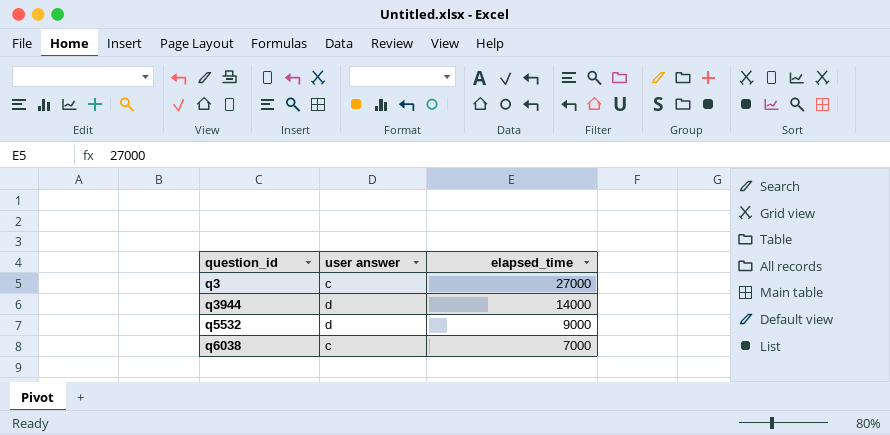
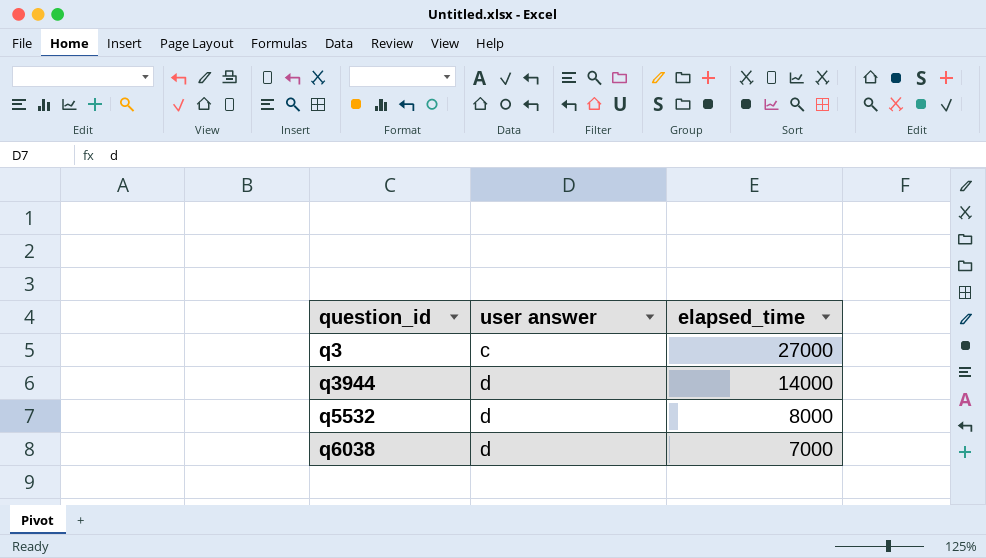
q5532 | elapsed_time: 9000 -> 8000
q6038 | user answer: c -> d

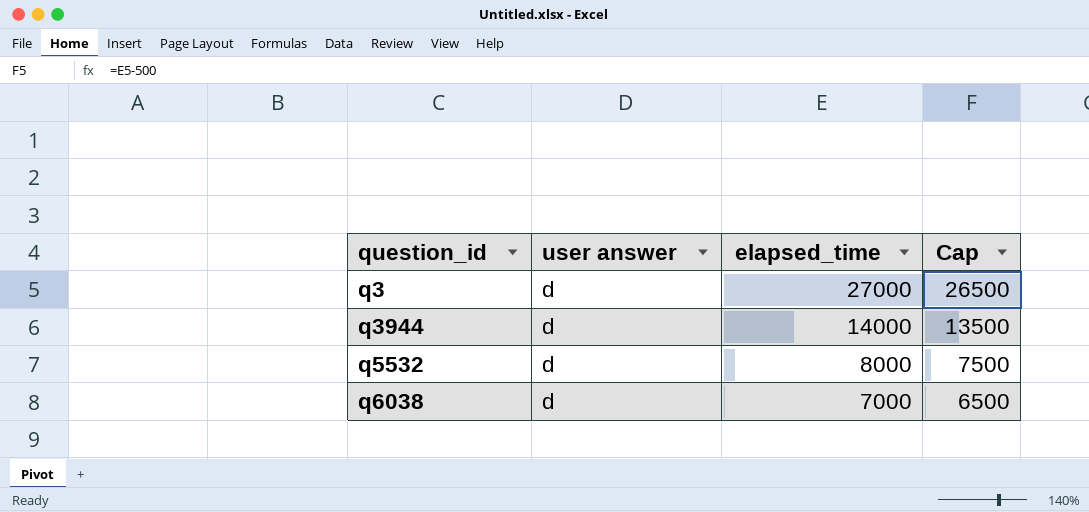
column Cap | formula: none -> [elapsed_time] - 500
q3 | user answer: c -> d

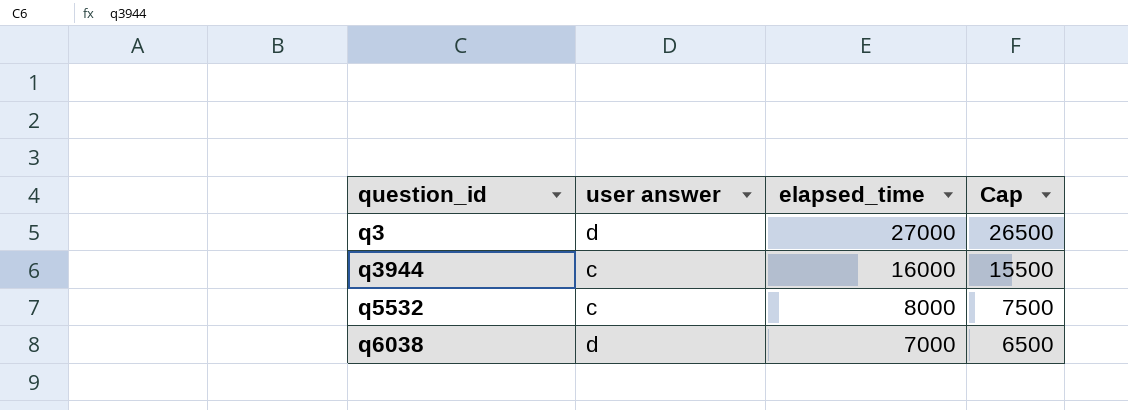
q3944 | user answer: d -> c
q3944 | elapsed_time: 14000 -> 16000
q3944 | Cap: 13500 -> 15500
q5532 | user answer: d -> c

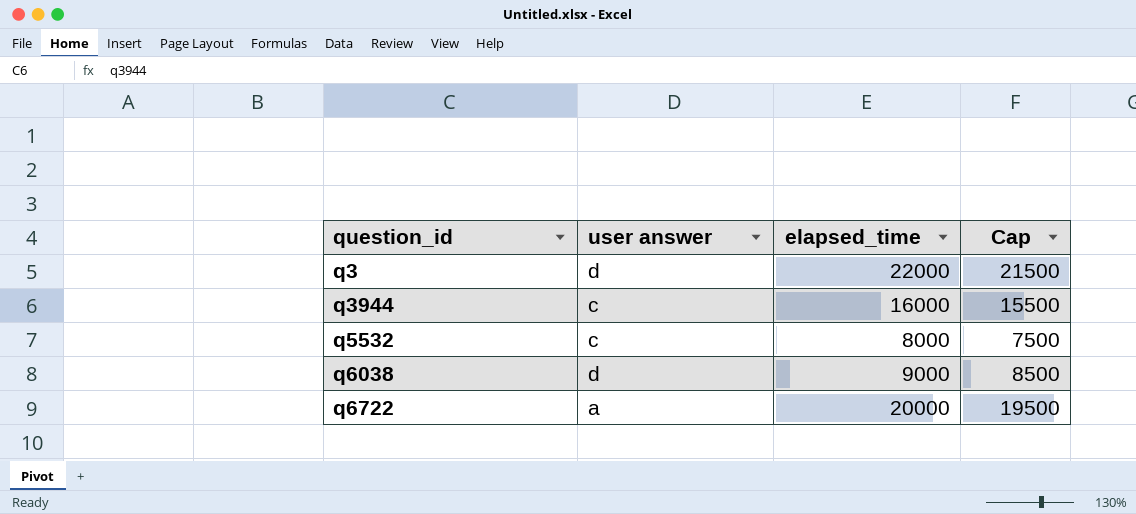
q3 | elapsed_time: 27000 -> 22000
q3 | Cap: 26500 -> 21500
q6038 | elapsed_time: 7000 -> 9000
q6038 | Cap: 6500 -> 8500
row q6722: none -> a | 20000 | 19500

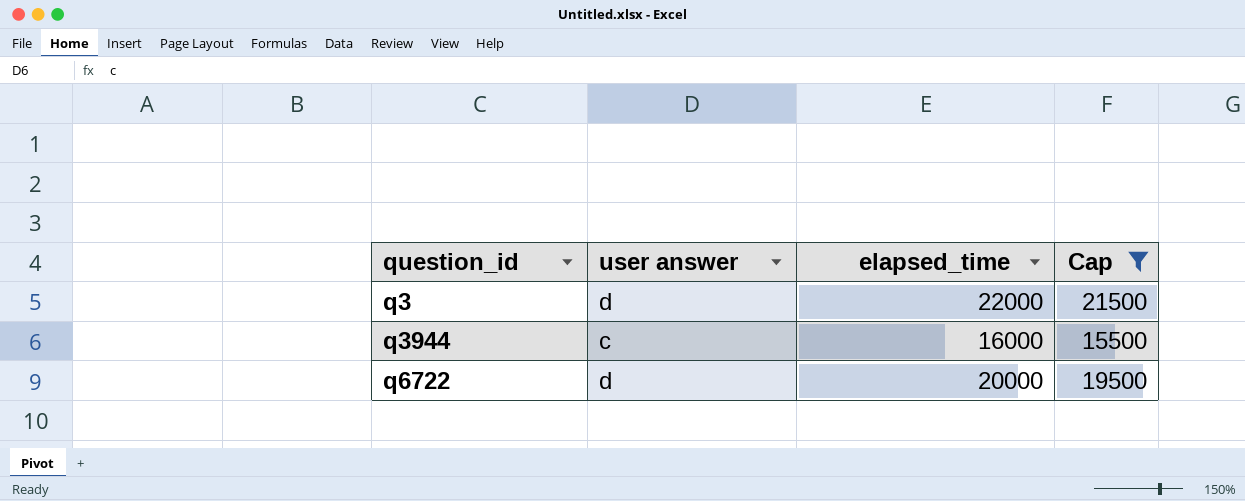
filter: none -> Cap >= 15500
q6722 | user answer: a -> d

